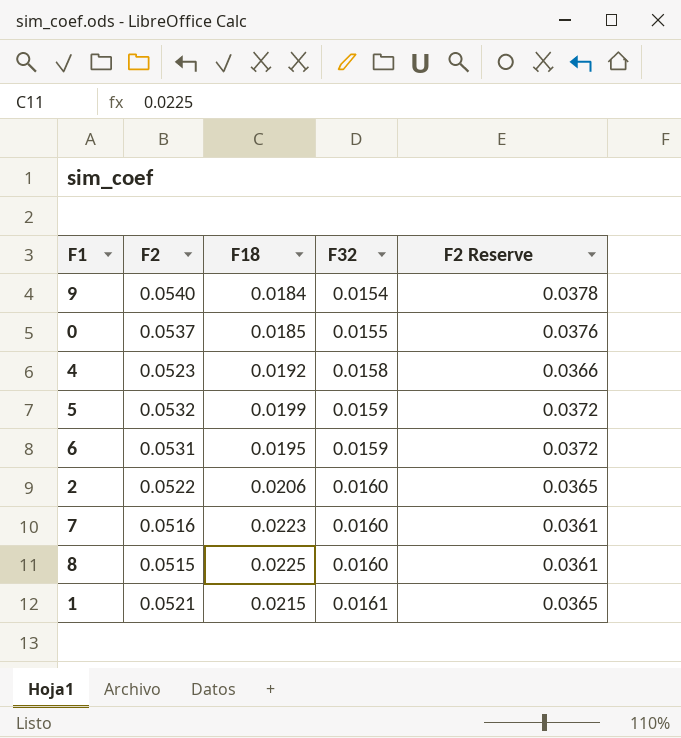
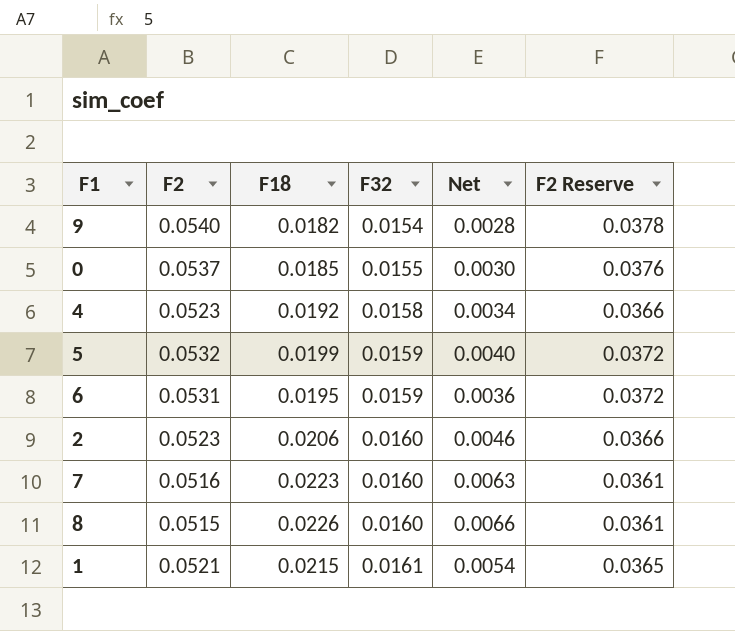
column Net | formula: none -> [F18] - [F32]
9 | F18: 0.0184 -> 0.0182
2 | F2: 0.0522 -> 0.0523
2 | F2 Reserve: 0.0365 -> 0.0366
8 | F18: 0.0225 -> 0.0226

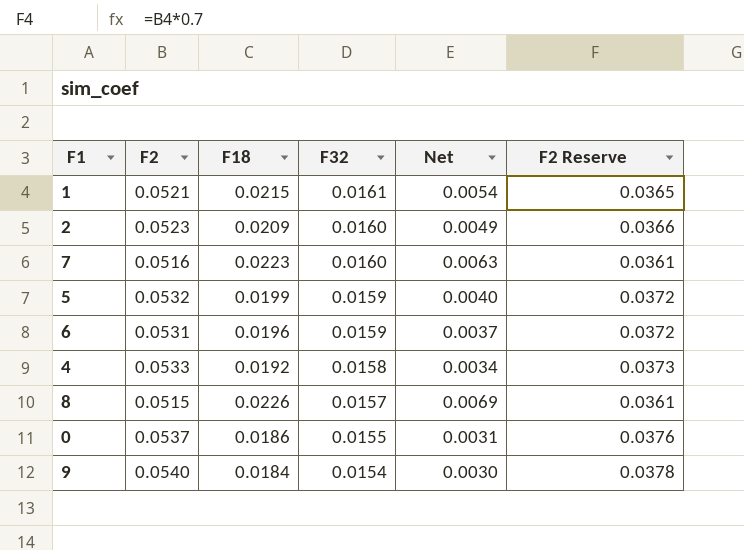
row order: F32 ascending -> F32 descending
2 | F18: 0.0206 -> 0.0209
2 | Net: 0.0046 -> 0.0049
6 | F18: 0.0195 -> 0.0196
6 | Net: 0.0036 -> 0.0037
4 | F2: 0.0523 -> 0.0533
4 | F2 Reserve: 0.0366 -> 0.0373
8 | F32: 0.0160 -> 0.0157
8 | Net: 0.0066 -> 0.0069
0 | F18: 0.0185 -> 0.0186
0 | Net: 0.0030 -> 0.0031
9 | F18: 0.0182 -> 0.0184
9 | Net: 0.0028 -> 0.0030

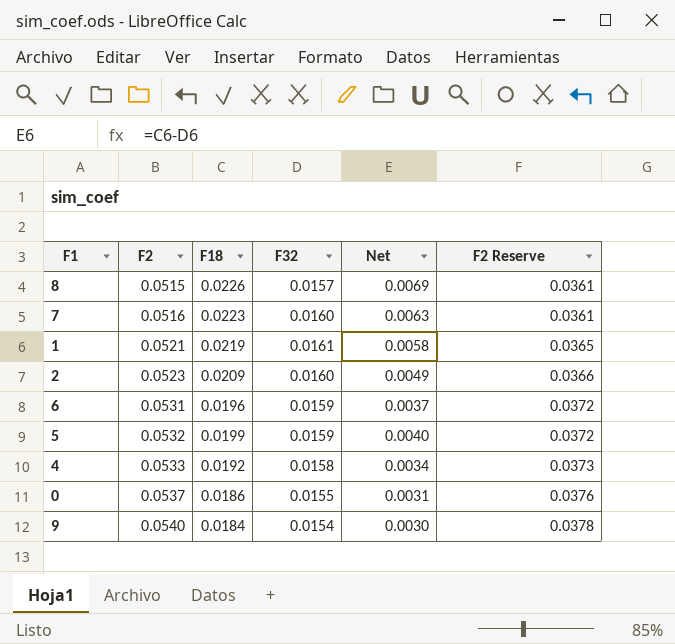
row order: F32 descending -> F2 ascending
1 | F18: 0.0215 -> 0.0219
1 | Net: 0.0054 -> 0.0058

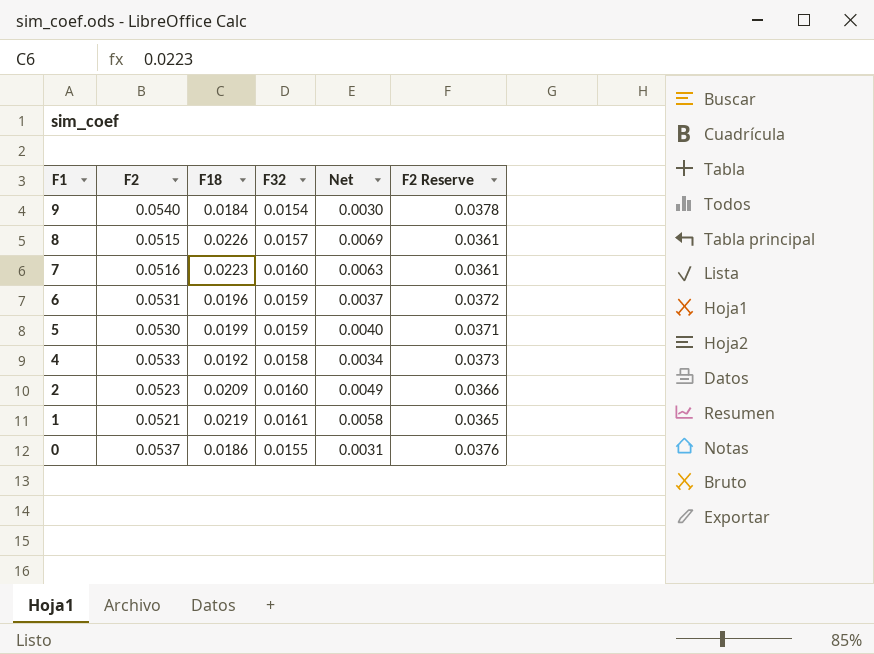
row order: F2 ascending -> F1 descending
5 | F2: 0.0532 -> 0.0530
5 | F2 Reserve: 0.0372 -> 0.0371

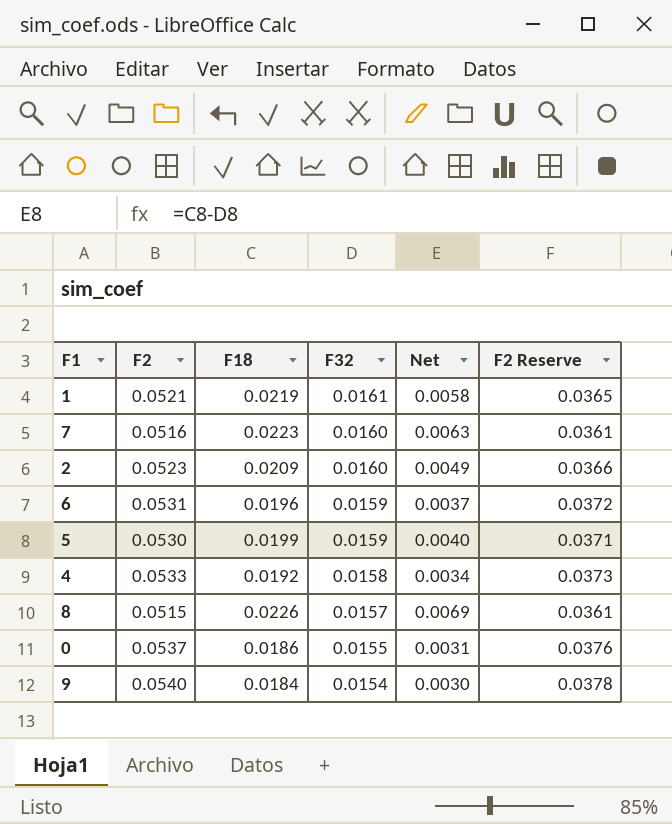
row order: F1 descending -> F32 descending

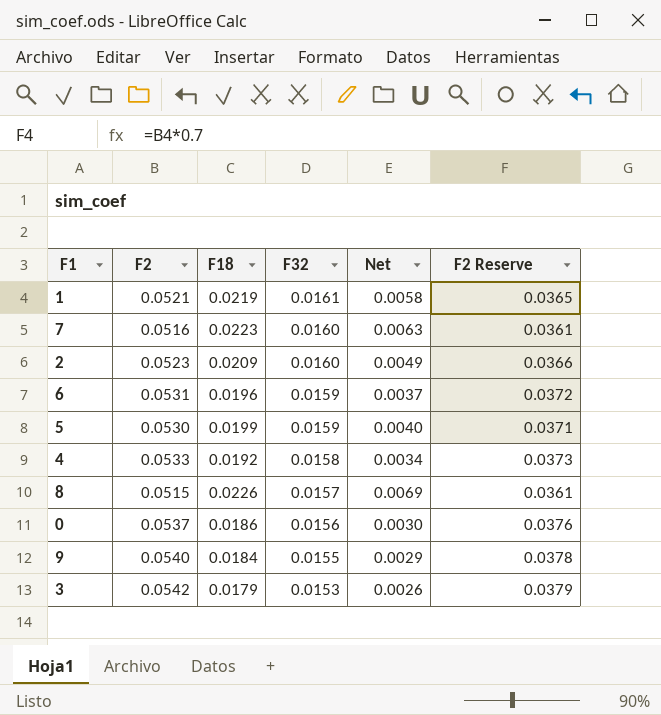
0 | F32: 0.0155 -> 0.0156
0 | Net: 0.0031 -> 0.0030
9 | F32: 0.0154 -> 0.0155
9 | Net: 0.0030 -> 0.0029
row 3: none -> 0.0542 | 0.0179 | 0.0153 | 0.0026 | 0.0379

